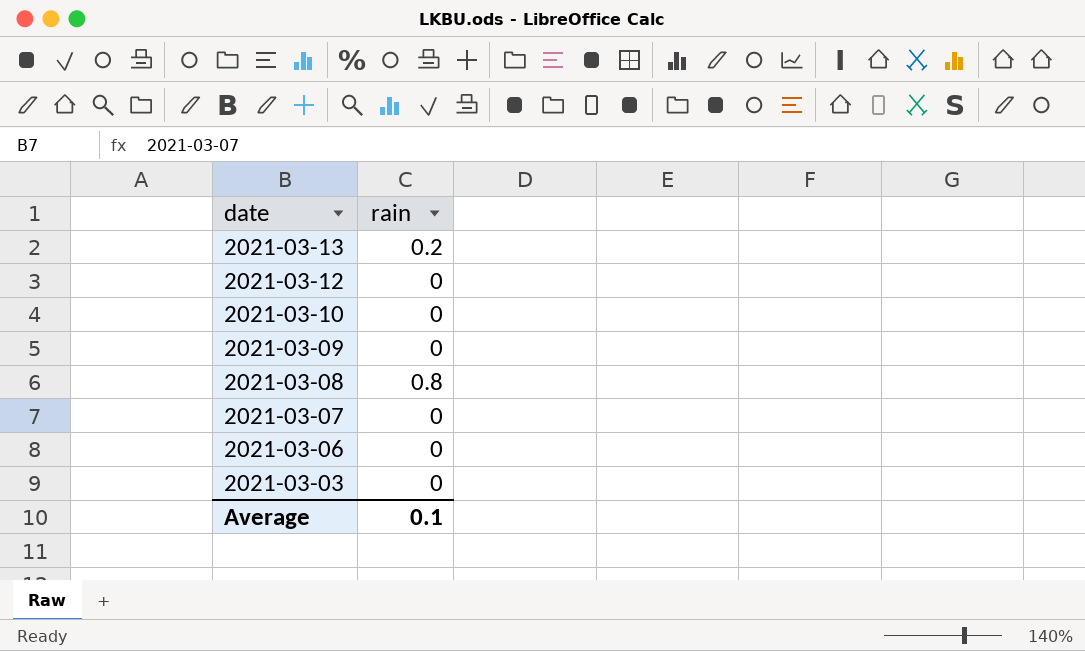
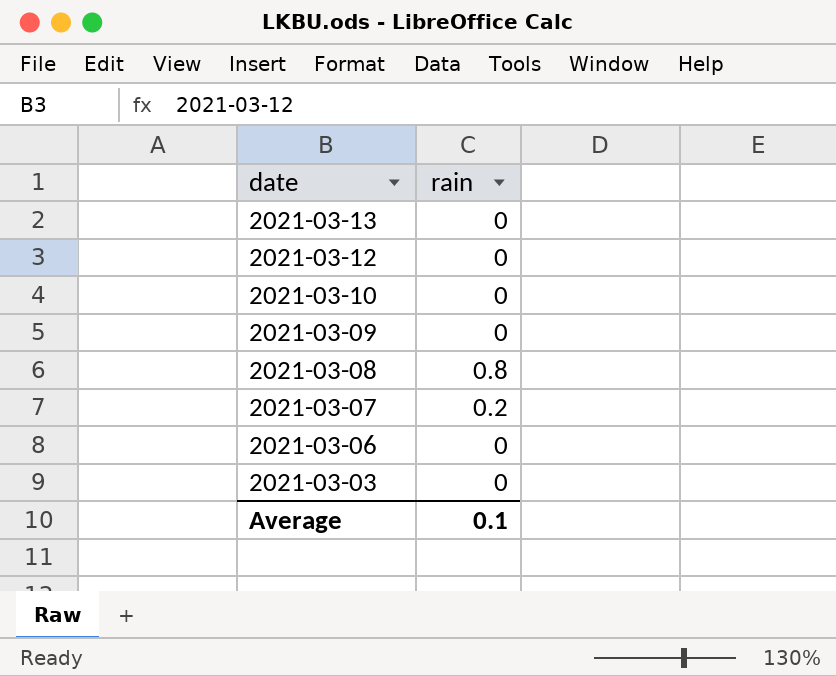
2021-03-13 | rain: 0.2 -> 0
2021-03-07 | rain: 0 -> 0.2

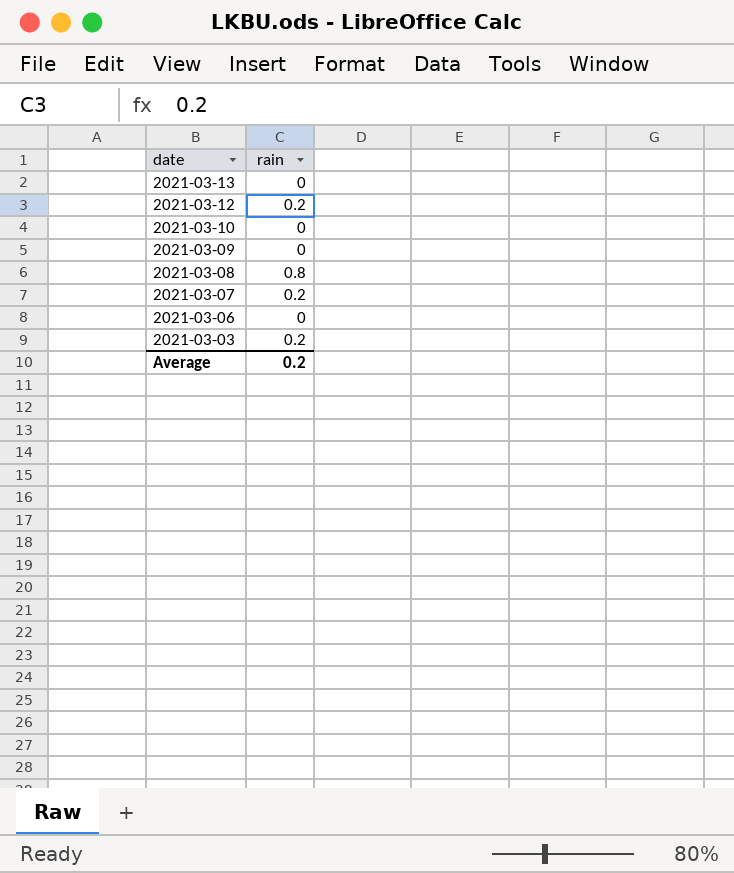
2021-03-12 | rain: 0 -> 0.2
2021-03-03 | rain: 0 -> 0.2
Average | rain: 0.1 -> 0.2

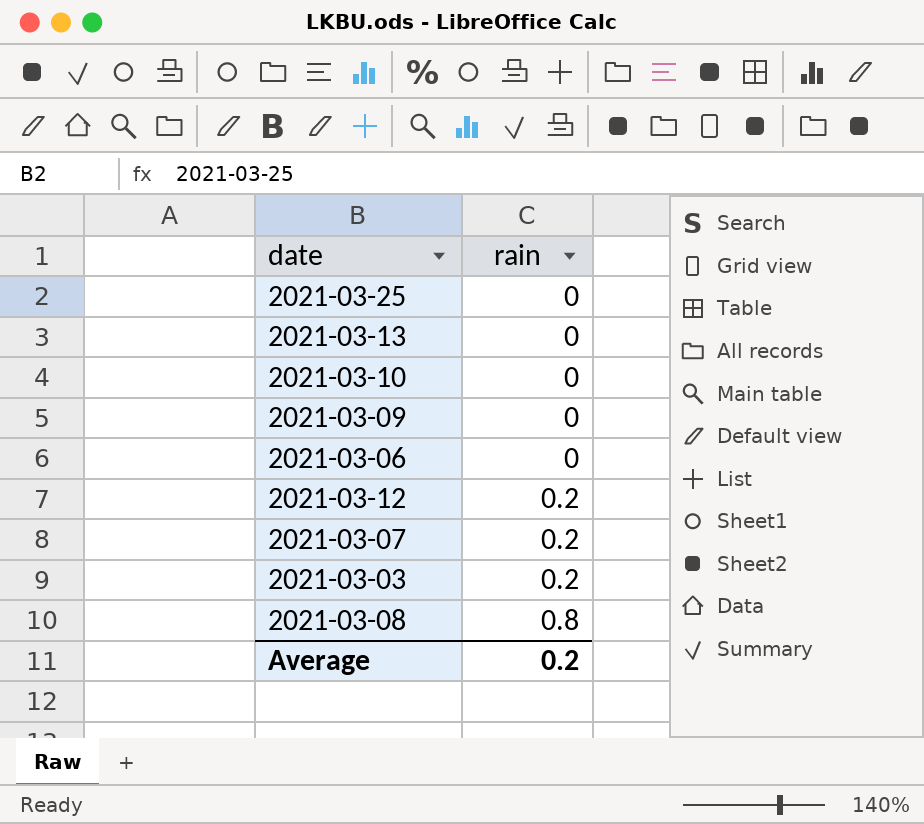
row order: date descending -> rain ascending
row 2021-03-25: none -> 0

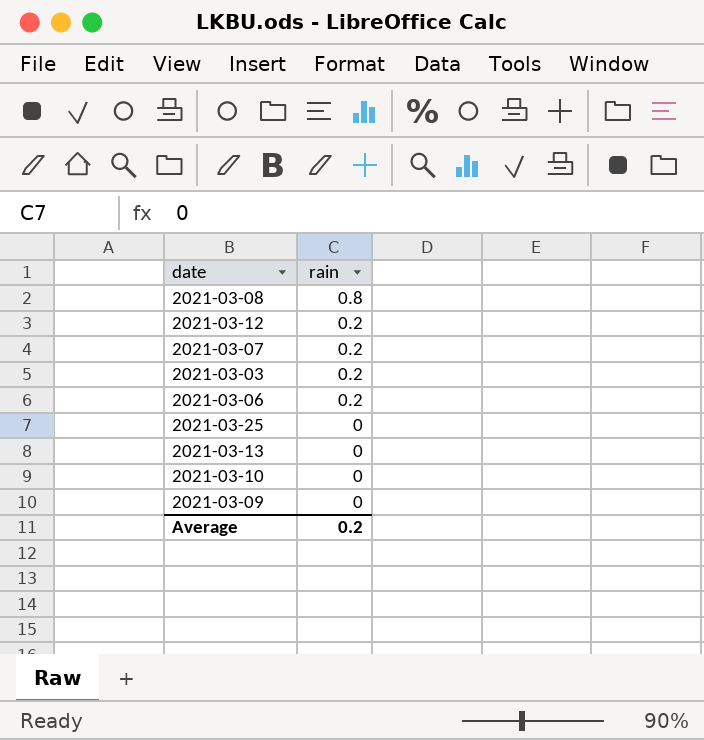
row order: rain ascending -> rain descending
2021-03-06 | rain: 0 -> 0.2

